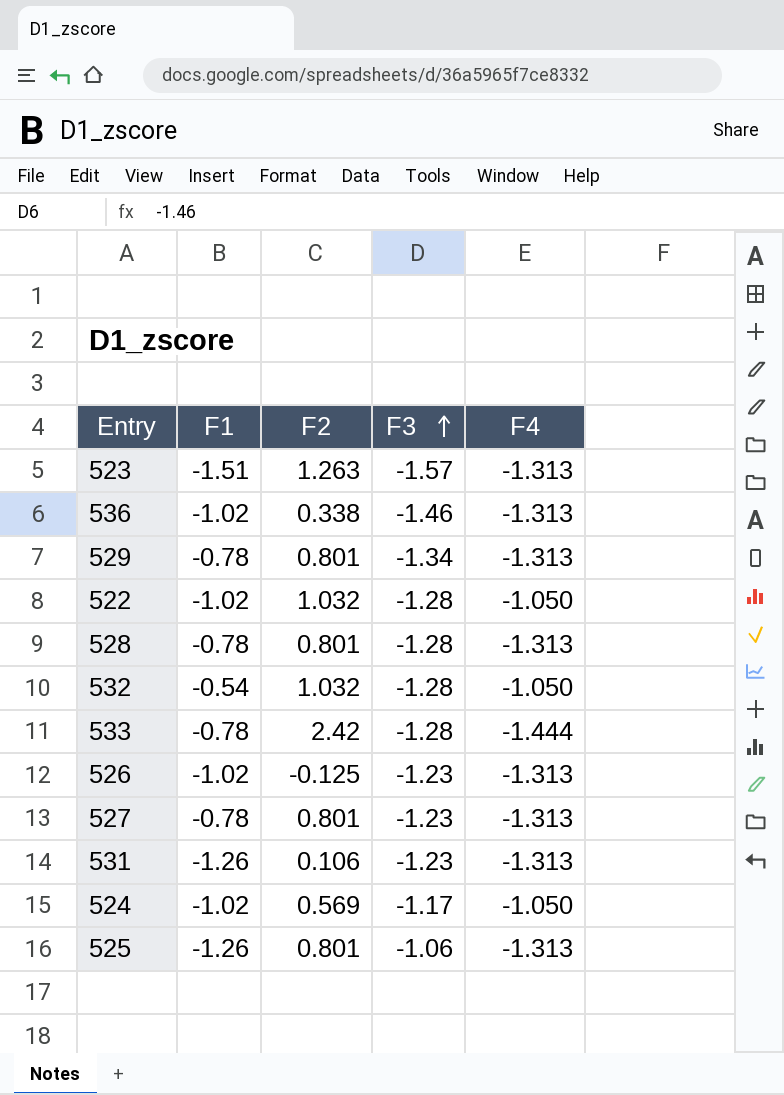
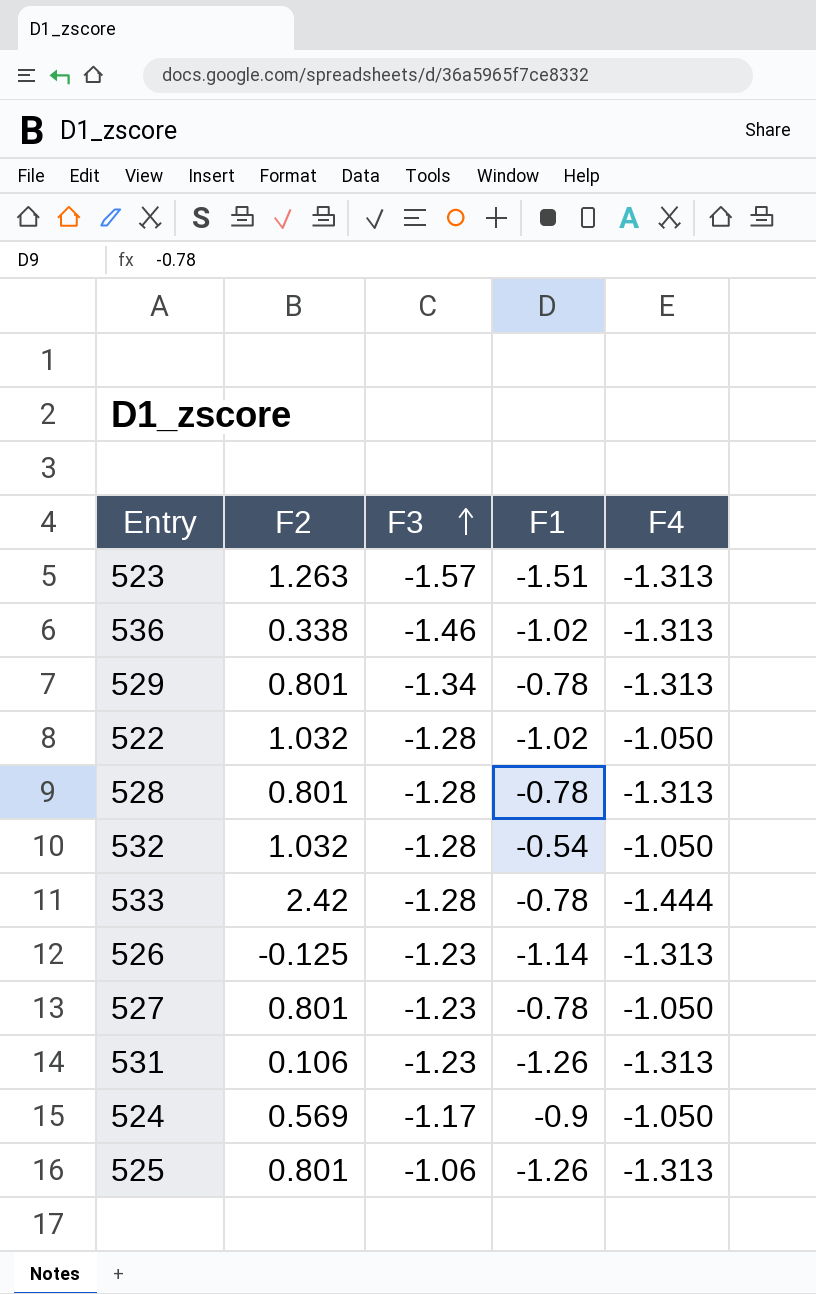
column F1 | position: 2 -> 4
526 | F1: -1.02 -> -1.14
527 | F4: -1.313 -> -1.050
524 | F1: -1.02 -> -0.9

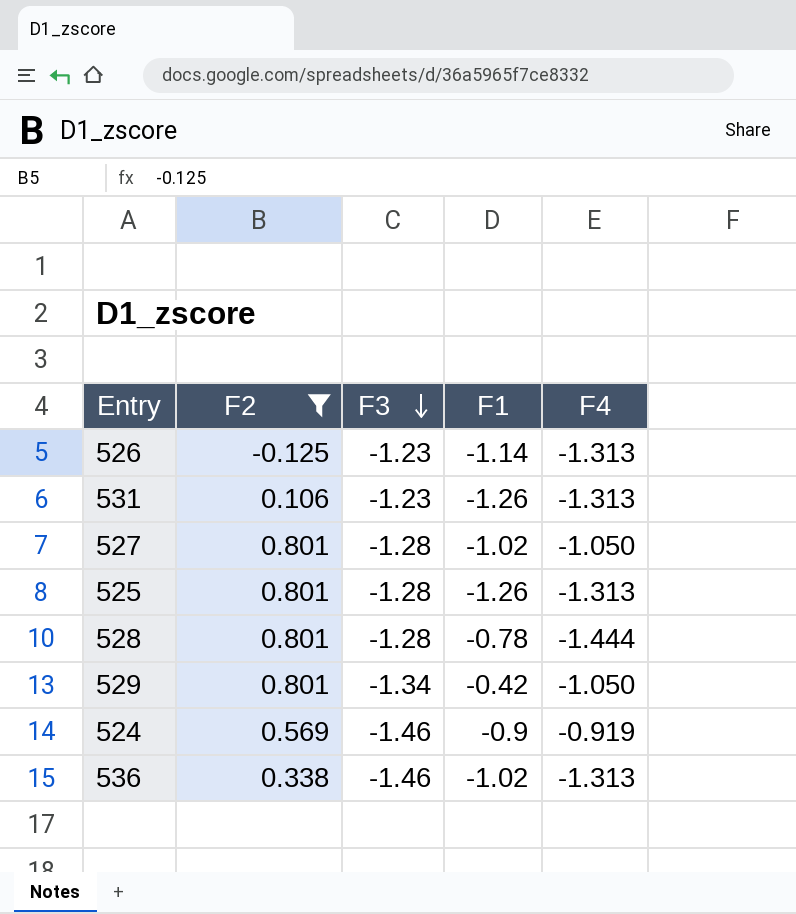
filter: none -> F2 <= 0.801
row order: F3 ascending -> F3 descending
527 | F3: -1.23 -> -1.28
527 | F1: -0.78 -> -1.02
525 | F3: -1.06 -> -1.28
528 | F4: -1.313 -> -1.444
529 | F1: -0.78 -> -0.42
529 | F4: -1.313 -> -1.050
524 | F3: -1.17 -> -1.46
524 | F4: -1.050 -> -0.919

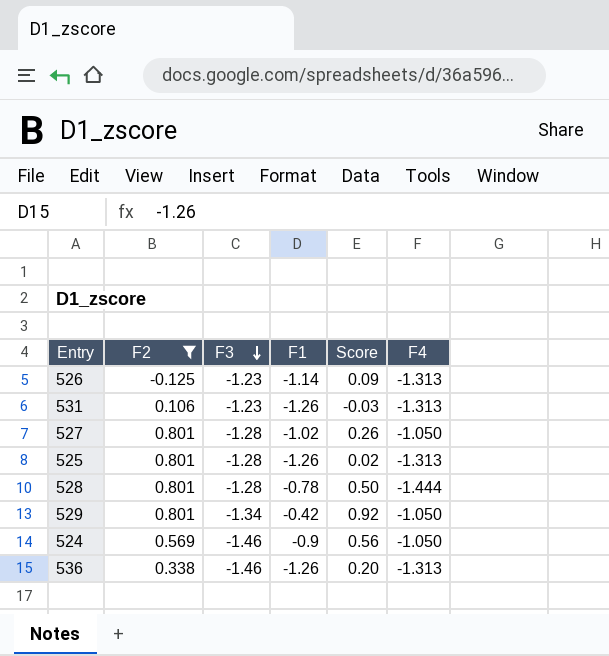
column Score | formula: none -> [F1] - [F3]
524 | F4: -0.919 -> -1.050
536 | F1: -1.02 -> -1.26

